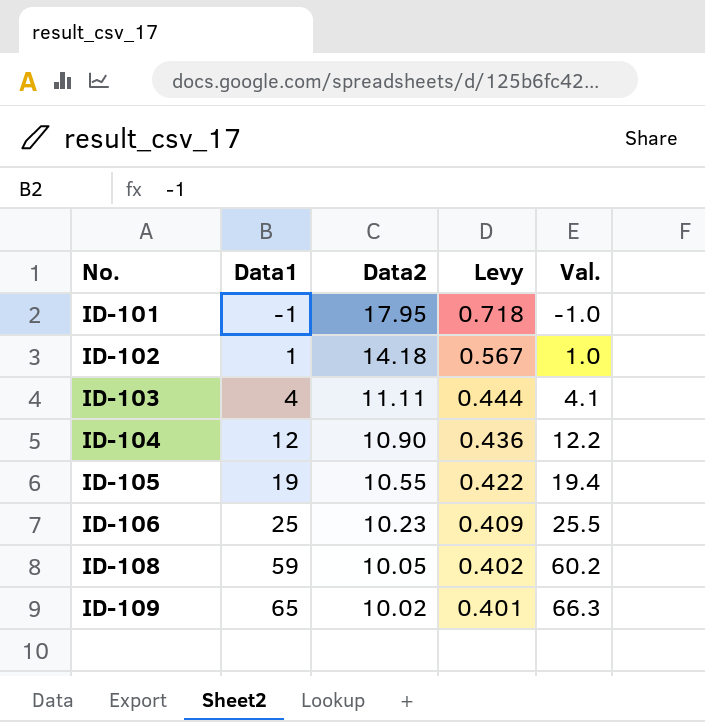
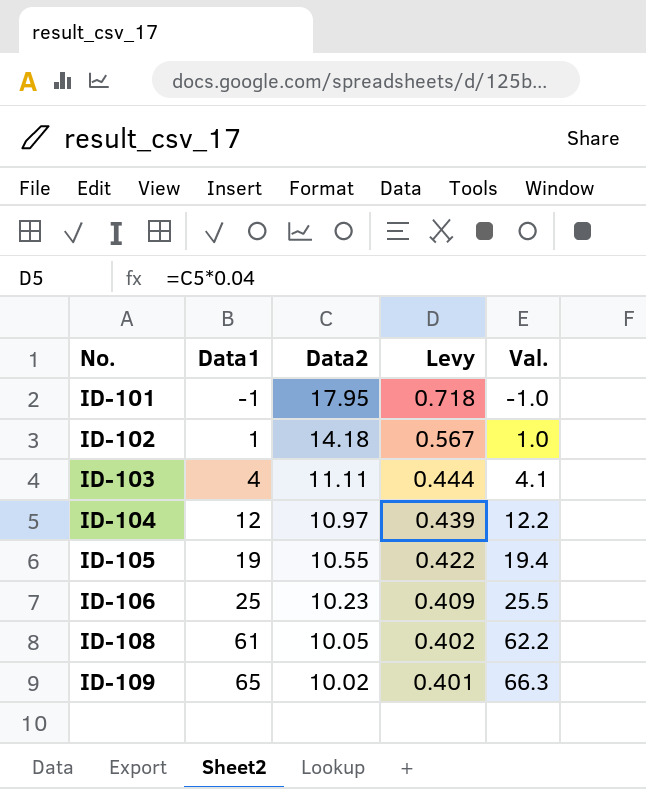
ID-104 | Data2: 10.90 -> 10.97
ID-104 | Levy: 0.436 -> 0.439
ID-108 | Data1: 59 -> 61
ID-108 | Val.: 60.2 -> 62.2

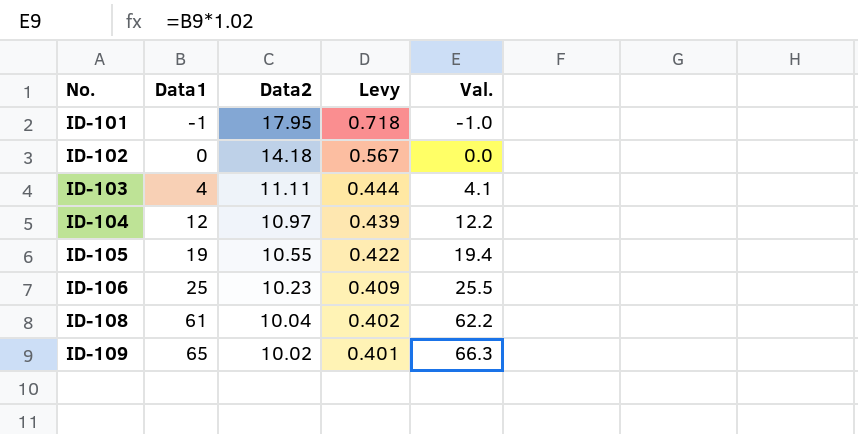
ID-102 | Data1: 1 -> 0
ID-102 | Val.: 1.0 -> 0.0
ID-108 | Data2: 10.05 -> 10.04

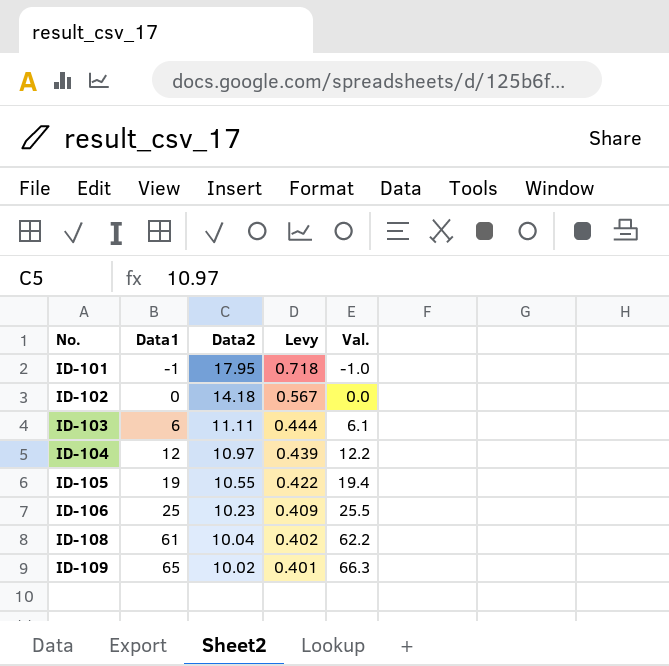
ID-103 | Data1: 4 -> 6
ID-103 | Val.: 4.1 -> 6.1

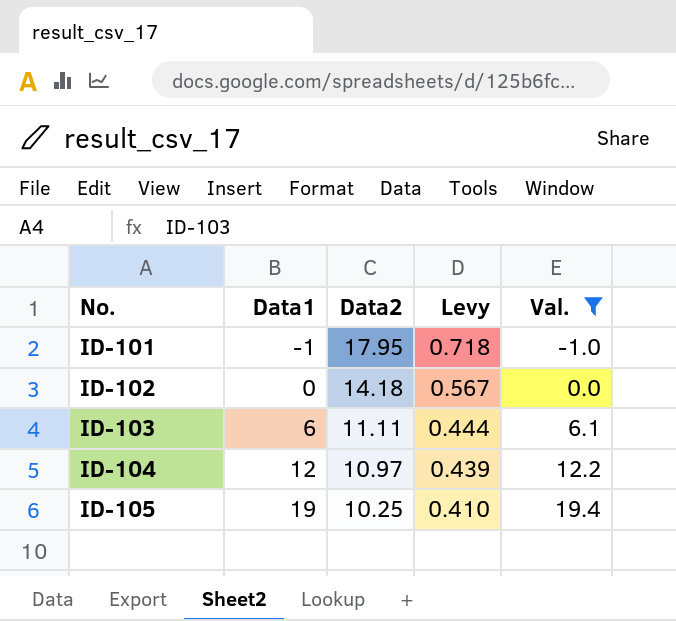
filter: none -> Val. <= 19.4
ID-105 | Data2: 10.55 -> 10.25
ID-105 | Levy: 0.422 -> 0.410

